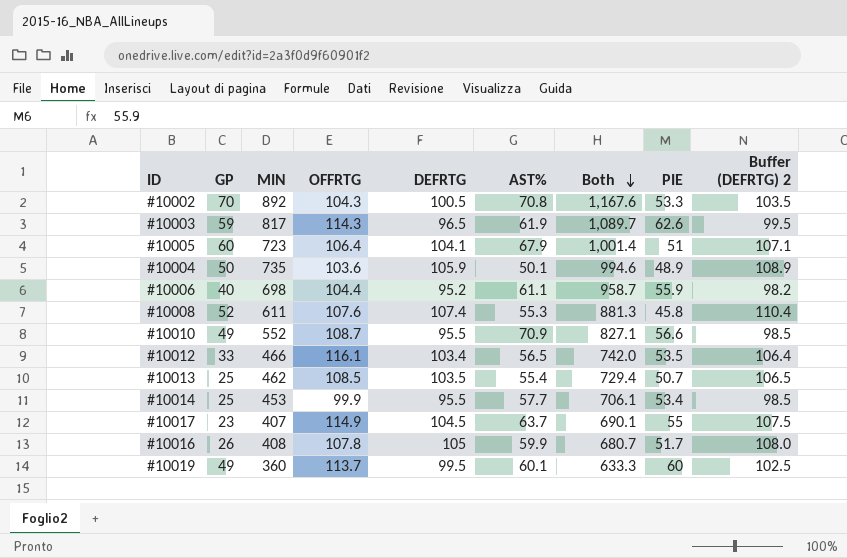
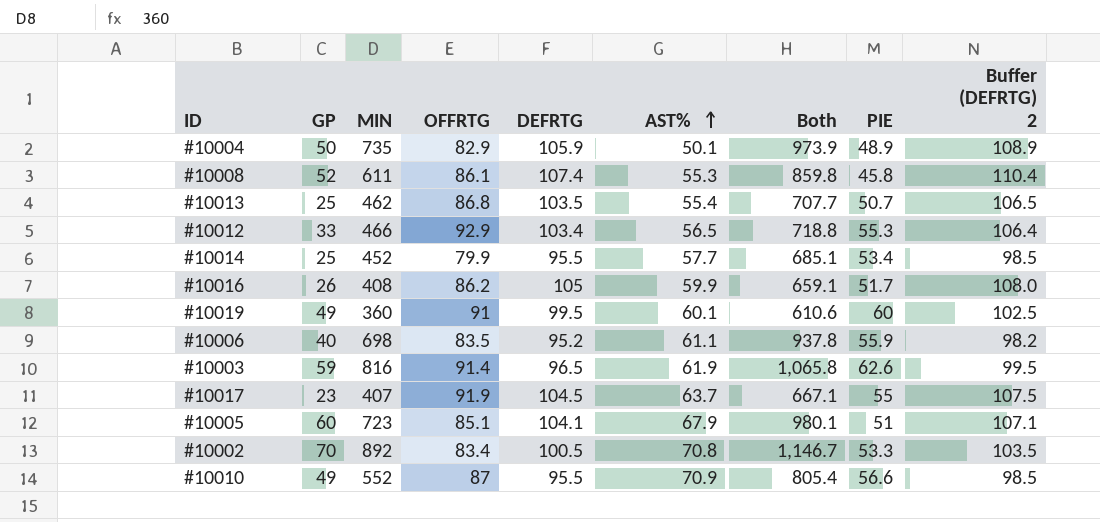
row order: Both descending -> AST% ascending
#10004 | OFFRTG: 103.6 -> 82.9
#10004 | Both: 994.6 -> 973.9
#10008 | OFFRTG: 107.6 -> 86.1
#10008 | Both: 881.3 -> 859.8
#10013 | OFFRTG: 108.5 -> 86.8
#10013 | Both: 729.4 -> 707.7
#10012 | OFFRTG: 116.1 -> 92.9
#10012 | Both: 742.0 -> 718.8
#10012 | PIE: 53.5 -> 55.3
#10014 | MIN: 453 -> 452
#10014 | OFFRTG: 99.9 -> 79.9
#10014 | Both: 706.1 -> 685.1
#10016 | OFFRTG: 107.8 -> 86.2
#10016 | Both: 680.7 -> 659.1
#10019 | OFFRTG: 113.7 -> 91
#10019 | Both: 633.3 -> 610.6
#10006 | OFFRTG: 104.4 -> 83.5
#10006 | Both: 958.7 -> 937.8
#10003 | MIN: 817 -> 816
#10003 | OFFRTG: 114.3 -> 91.4
#10003 | Both: 1,089.7 -> 1,065.8
#10017 | OFFRTG: 114.9 -> 91.9
#10017 | Both: 690.1 -> 667.1
#10005 | OFFRTG: 106.4 -> 85.1
#10005 | Both: 1,001.4 -> 980.1
#10002 | OFFRTG: 104.3 -> 83.4
#10002 | Both: 1,167.6 -> 1,146.7
#10010 | OFFRTG: 108.7 -> 87
#10010 | Both: 827.1 -> 805.4

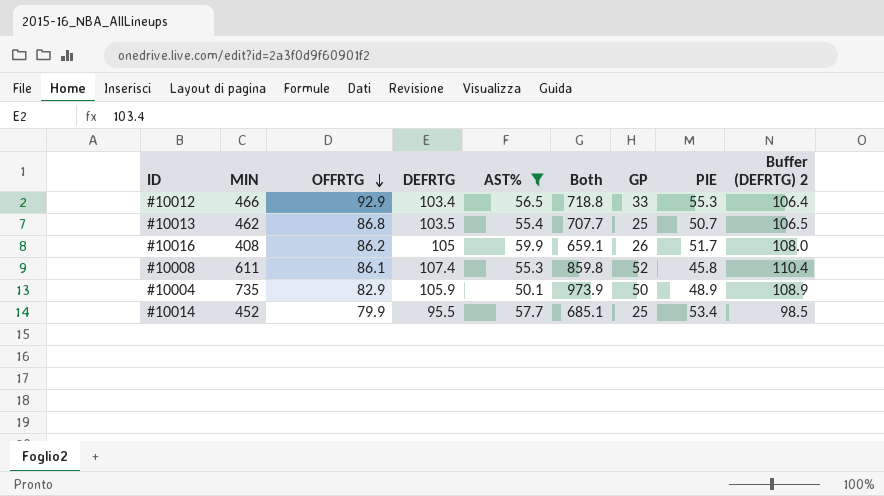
filter: none -> AST% <= 59.9
row order: AST% ascending -> OFFRTG descending
column GP | position: 2 -> 7

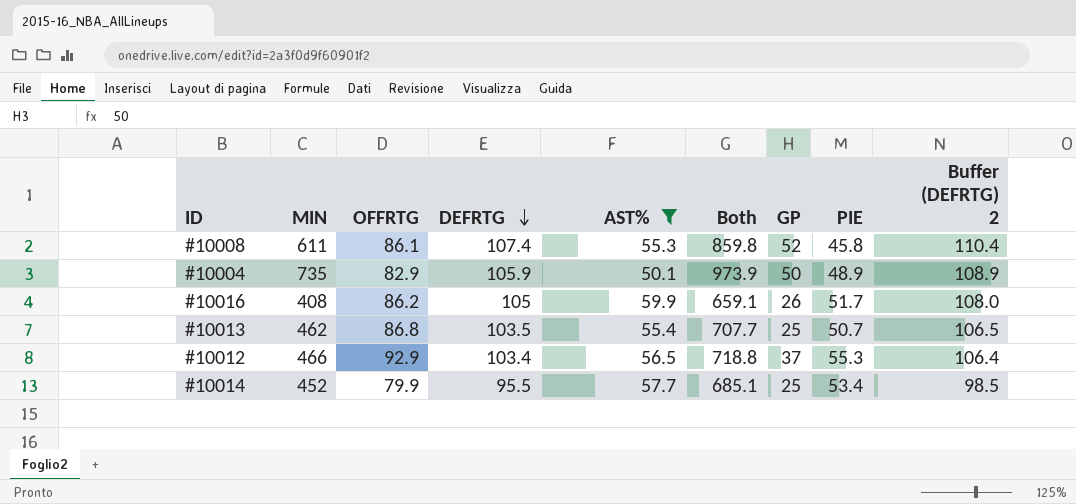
row order: OFFRTG descending -> DEFRTG descending
#10012 | GP: 33 -> 37

